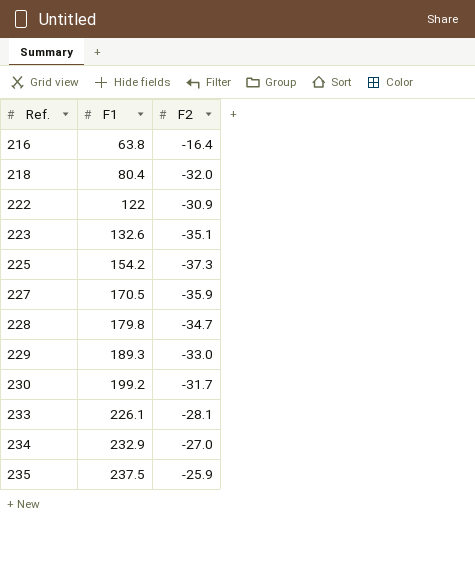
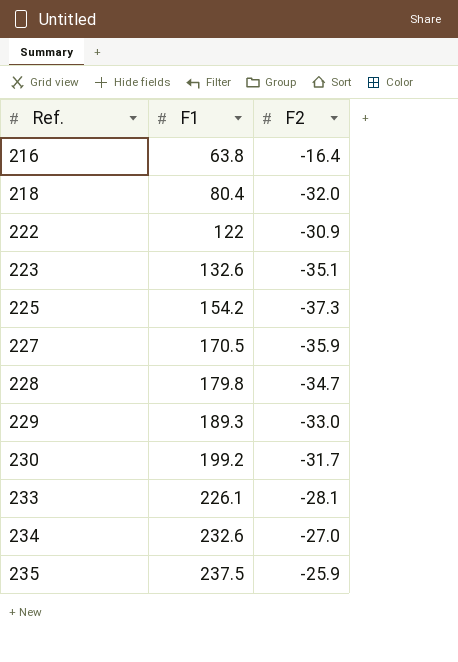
234 | F1: 232.9 -> 232.6

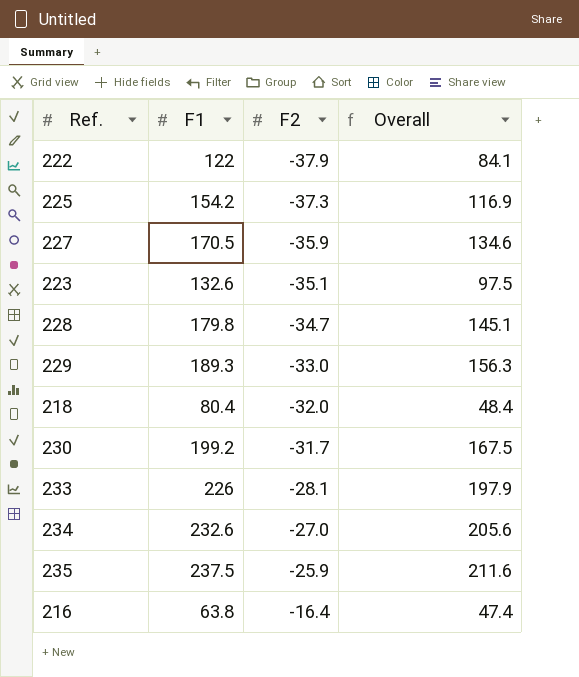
row order: Ref. ascending -> F2 ascending
column Overall | formula: none -> [F1] + [F2]
222 | F2: -30.9 -> -37.9
233 | F1: 226.1 -> 226

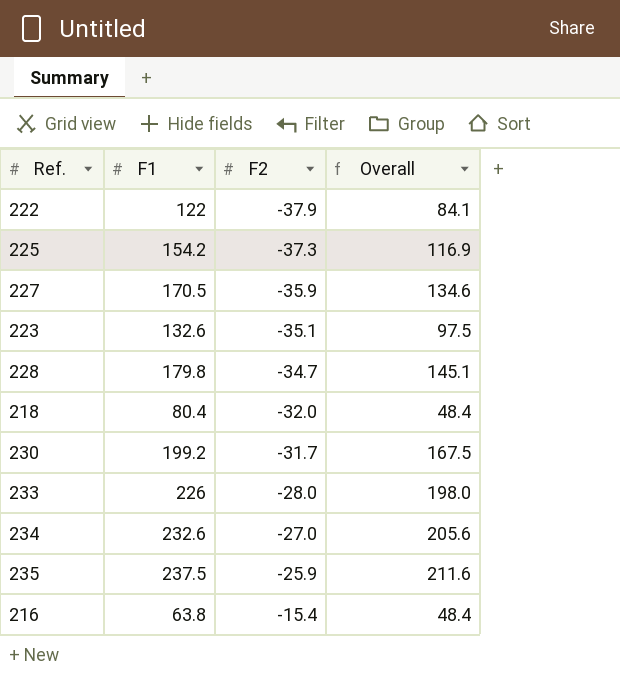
row 229: 189.3 | -33.0 | 156.3 -> none
233 | F2: -28.1 -> -28.0
233 | Overall: 197.9 -> 198.0
216 | F2: -16.4 -> -15.4
216 | Overall: 47.4 -> 48.4

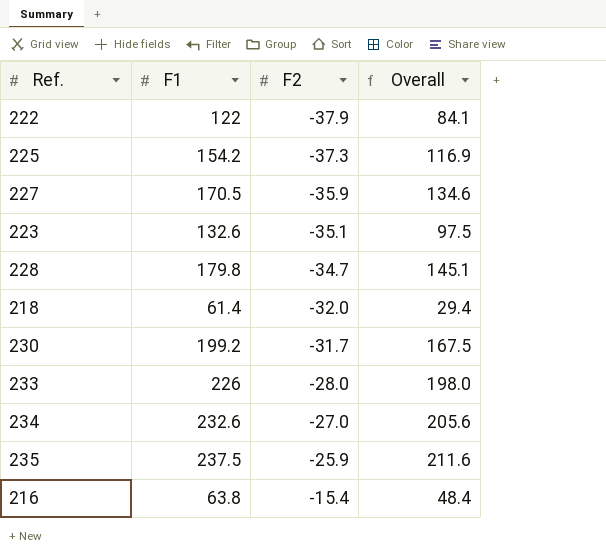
218 | F1: 80.4 -> 61.4
218 | Overall: 48.4 -> 29.4

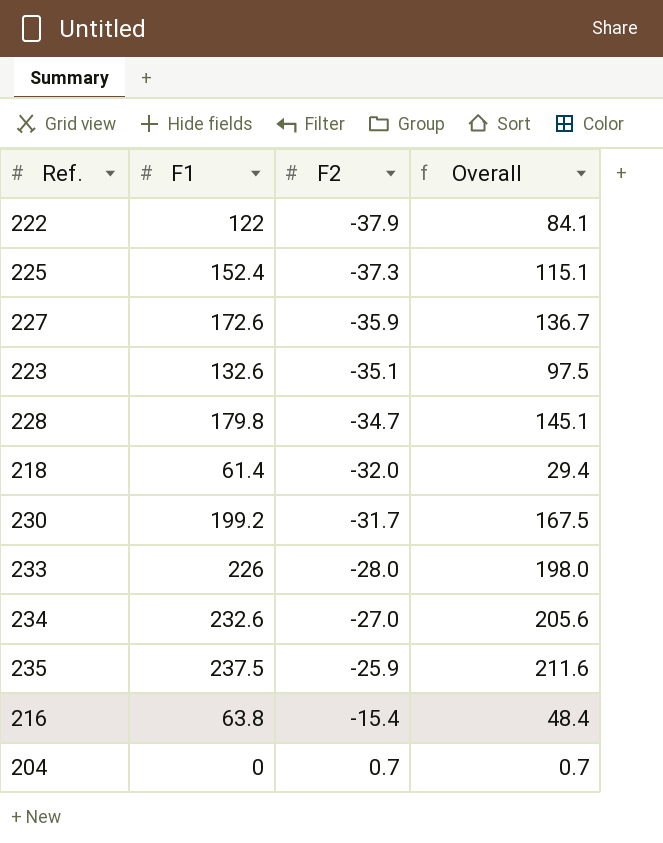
225 | F1: 154.2 -> 152.4
225 | Overall: 116.9 -> 115.1
227 | F1: 170.5 -> 172.6
227 | Overall: 134.6 -> 136.7
row 204: none -> 0 | 0.7 | 0.7

